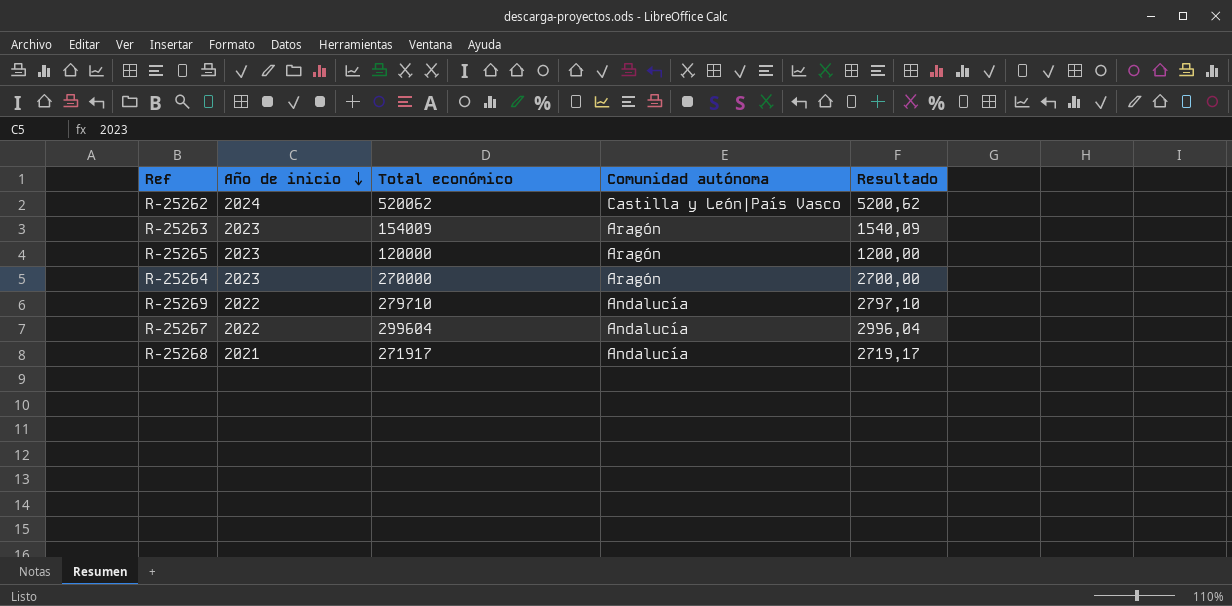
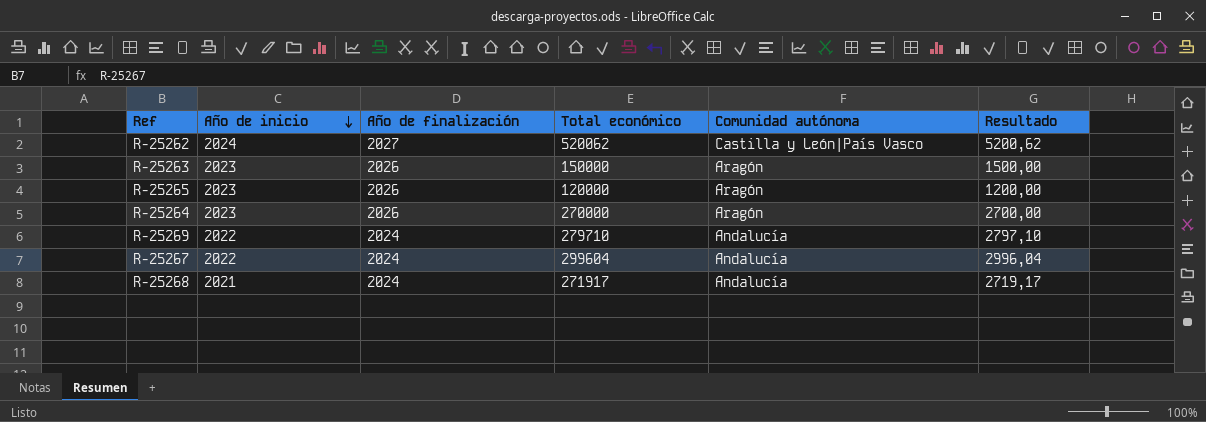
column Año de finalización | position: none -> 3
R-25263 | Total económico: 154009 -> 150000
R-25263 | Resultado: 1540,09 -> 1500,00

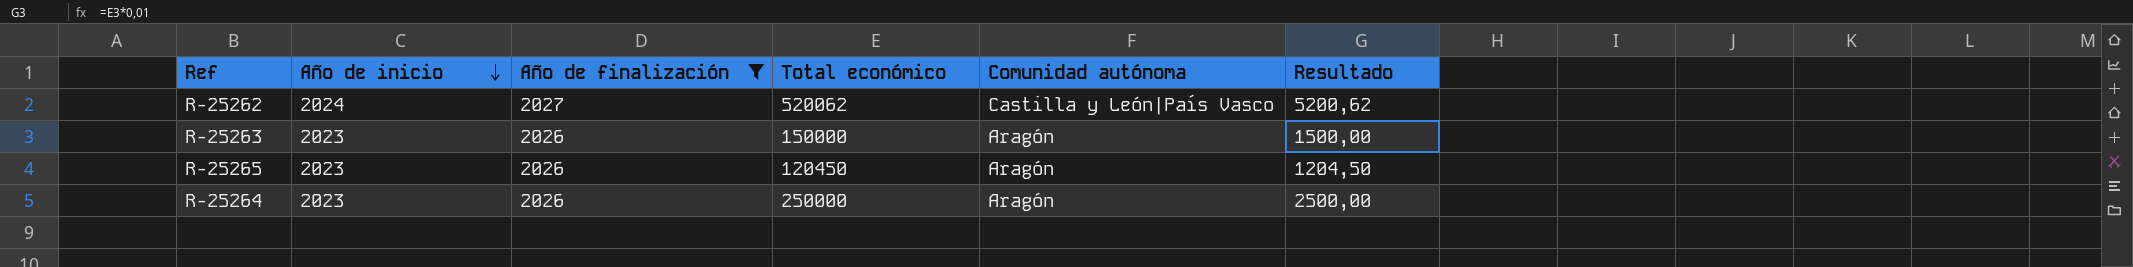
filter: none -> Año de finalización != 2024
R-25265 | Total económico: 120000 -> 120450
R-25265 | Resultado: 1200,00 -> 1204,50
R-25264 | Total económico: 270000 -> 250000
R-25264 | Resultado: 2700,00 -> 2500,00

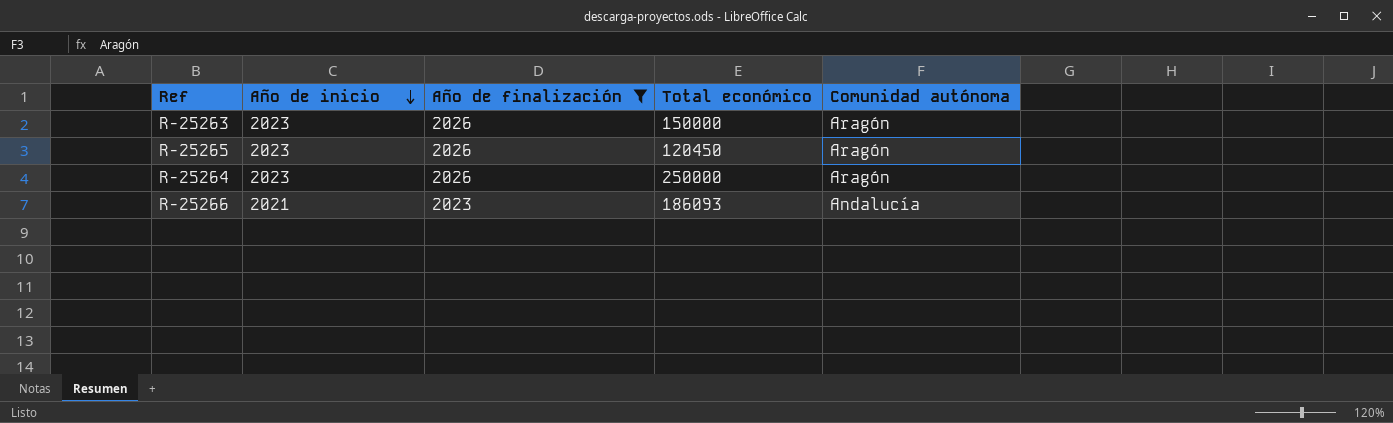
column Resultado | formula: [Total económico] * 0,01 -> none
row R-25262: 2024 | 2027 | 520062 | Castilla y León|País Vasco | 5200,62 -> none
row R-25266: none -> 2021 | 2023 | 186093 | Andalucía

